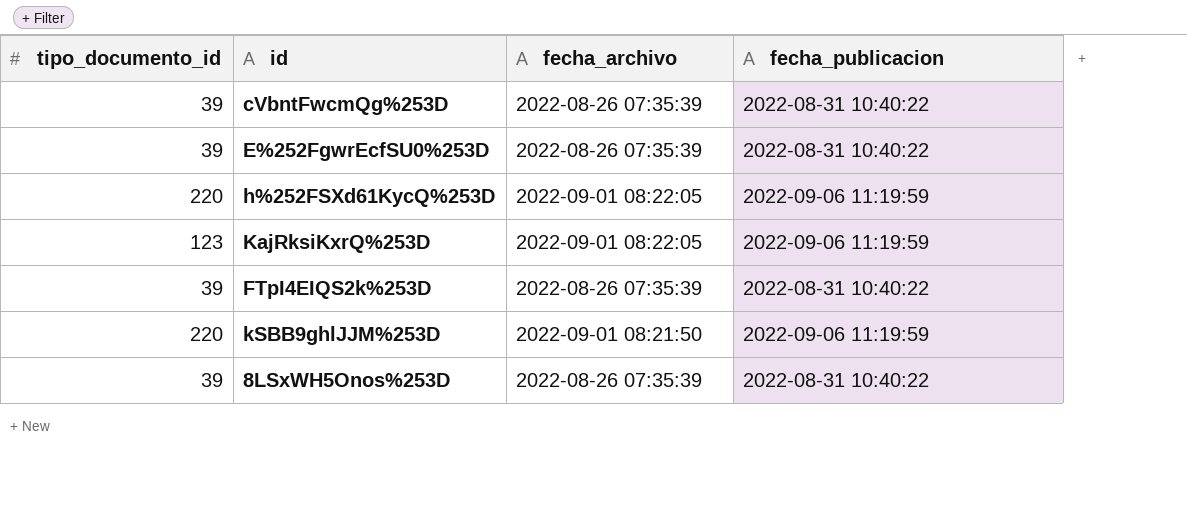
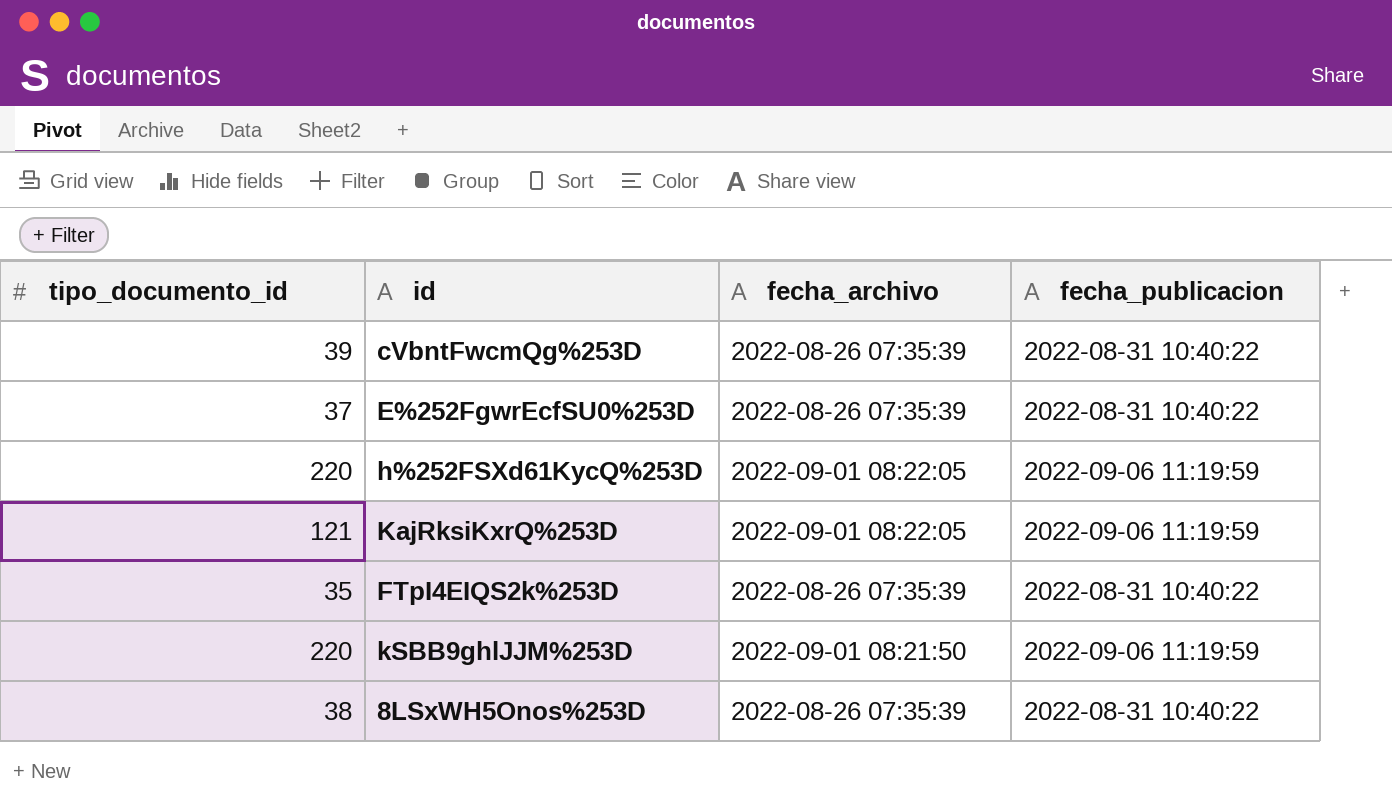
E%252FgwrEcfSU0%253D | tipo_documento_id: 39 -> 37
KajRksiKxrQ%253D | tipo_documento_id: 123 -> 121
FTpI4EIQS2k%253D | tipo_documento_id: 39 -> 35
8LSxWH5Onos%253D | tipo_documento_id: 39 -> 38

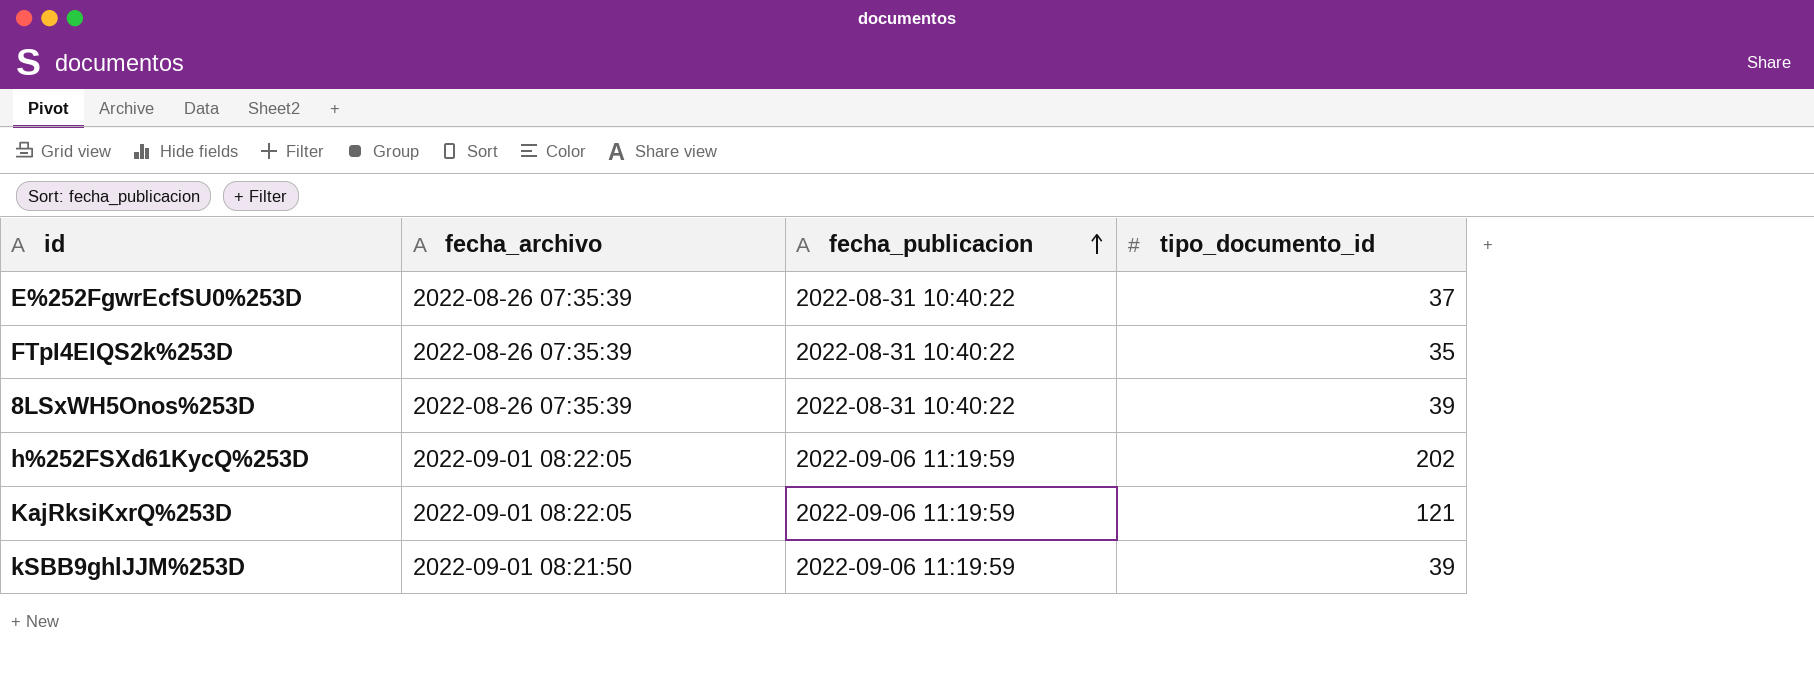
row order: none -> fecha_publicacion ascending
column tipo_documento_id | position: 1 -> 4
row cVbntFwcmQg%253D: 39 | 2022-08-26 07:35:39 | 2022-08-31 10:40:22 -> none
8LSxWH5Onos%253D | tipo_documento_id: 38 -> 39
h%252FSXd61KycQ%253D | tipo_documento_id: 220 -> 202
kSBB9ghlJJM%253D | tipo_documento_id: 220 -> 39

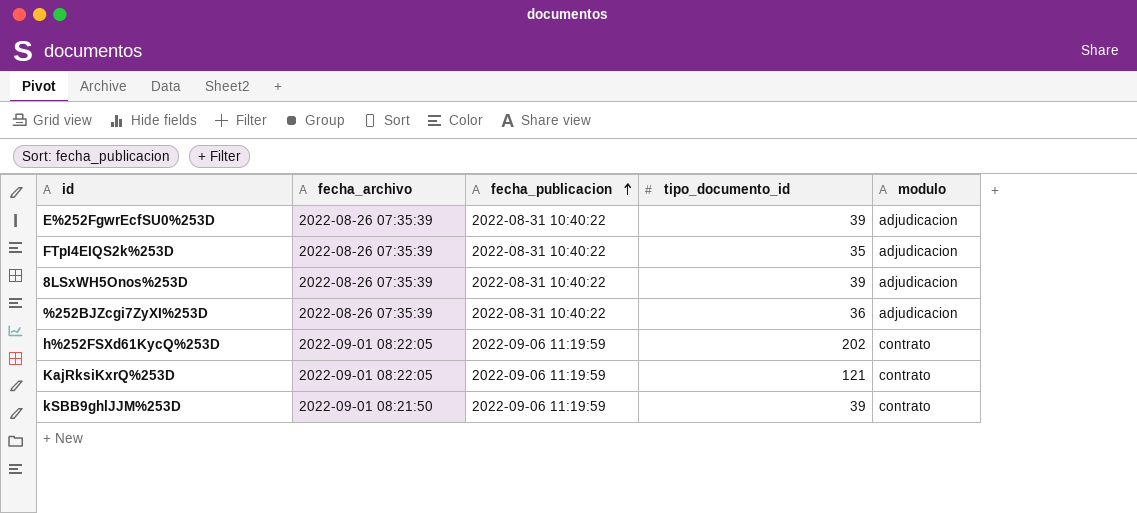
column modulo | position: none -> 5
E%252FgwrEcfSU0%253D | tipo_documento_id: 37 -> 39
row %252BJZcgi7ZyXI%253D: none -> 2022-08-26 07:35:39 | 2022-08-31 10:40:22 | 36 | adjudicacion

